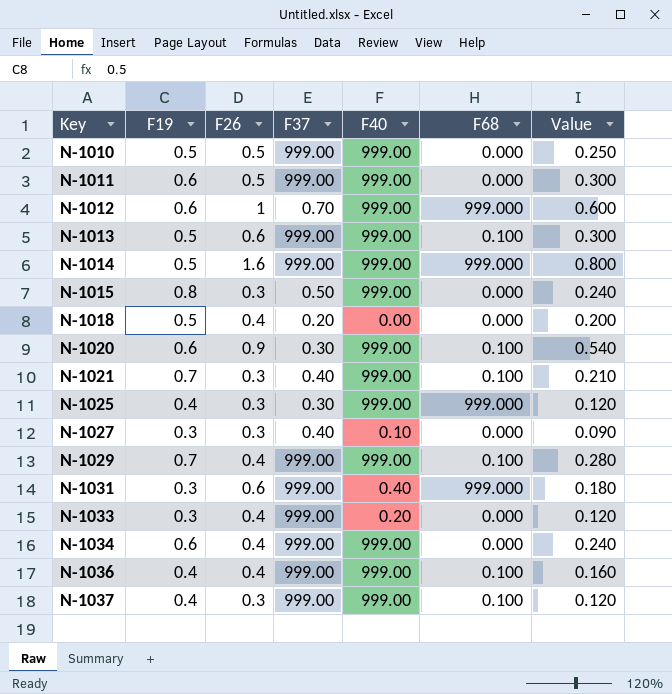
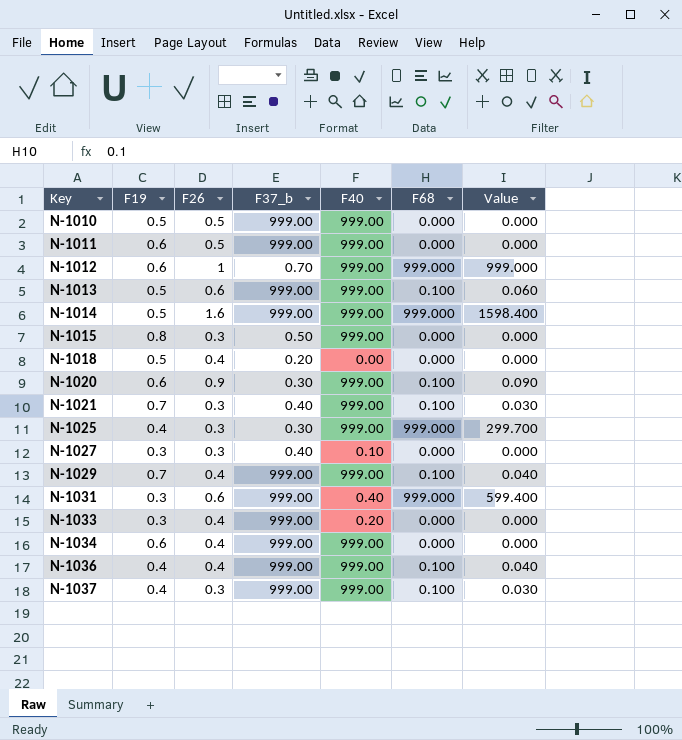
column name: F37 -> F37_b
column Value | formula: [F19] * [F26] -> [F26] * [F68]

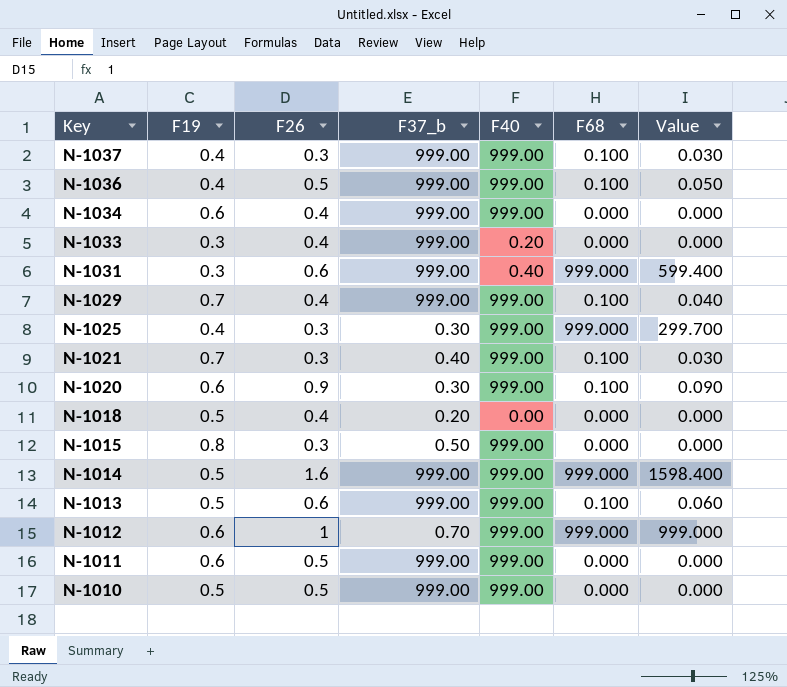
row order: Key ascending -> Key descending
row N-1027: 0.3 | 0.3 | 0.40 | 0.10 | 0.000 | 0.000 -> none
N-1036 | F26: 0.4 -> 0.5
N-1036 | Value: 0.040 -> 0.050

